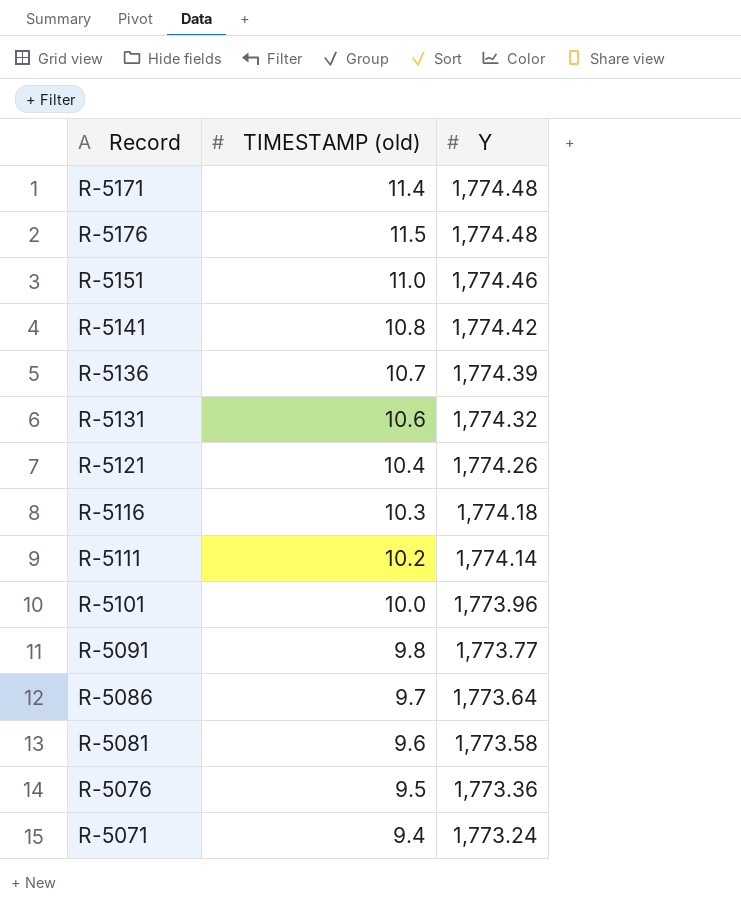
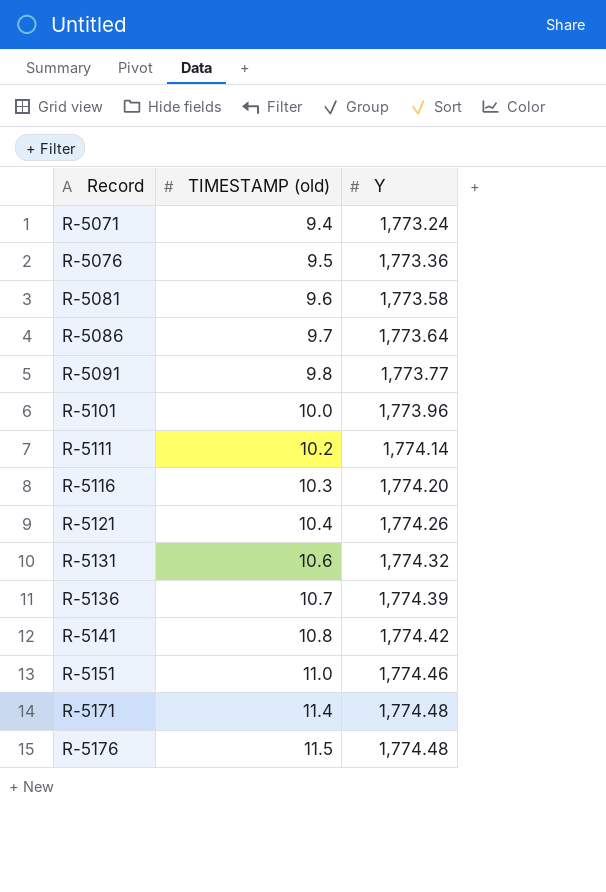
row order: Y descending -> Record ascending
R-5116 | Y: 1,774.18 -> 1,774.20

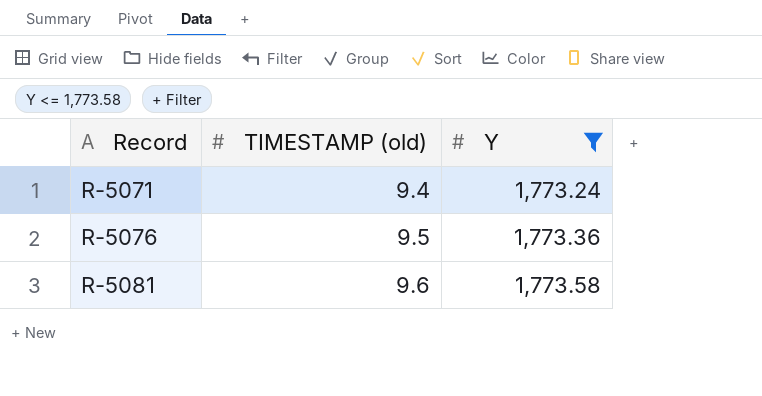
filter: none -> Y <= 1,773.58

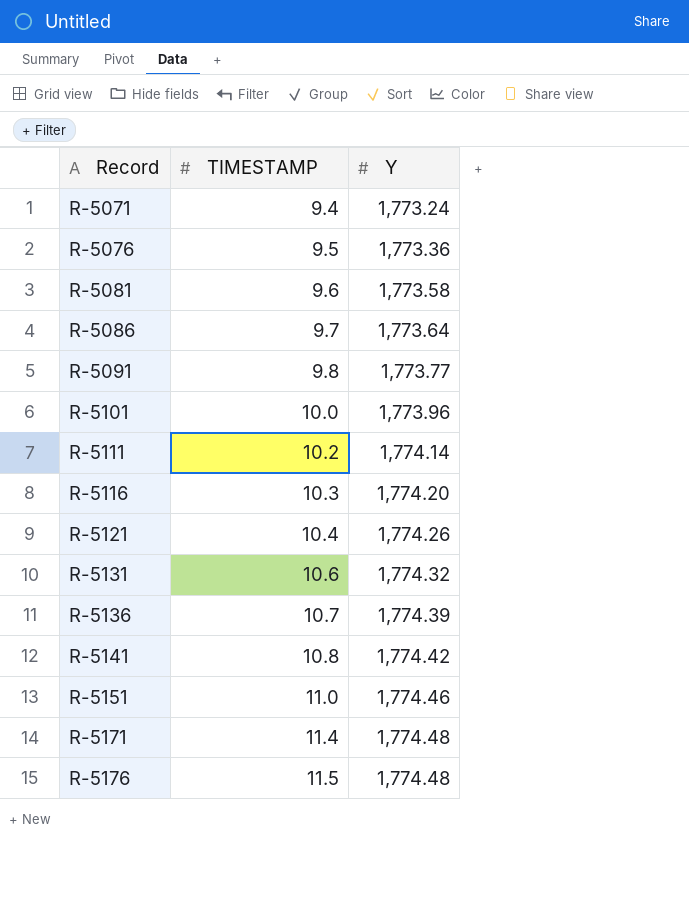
filter: Y <= 1,773.58 -> none
column name: TIMESTAMP (old) -> TIMESTAMP

